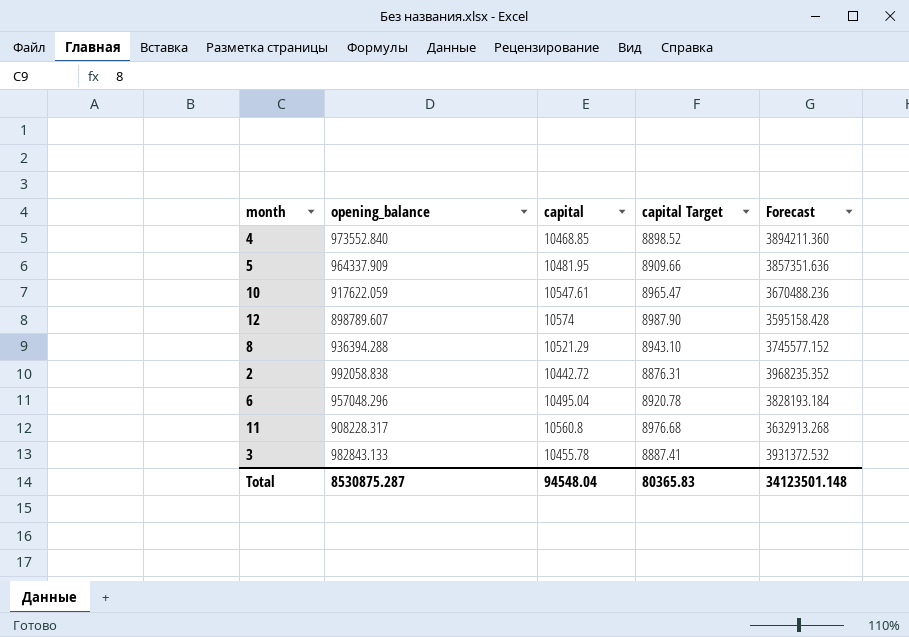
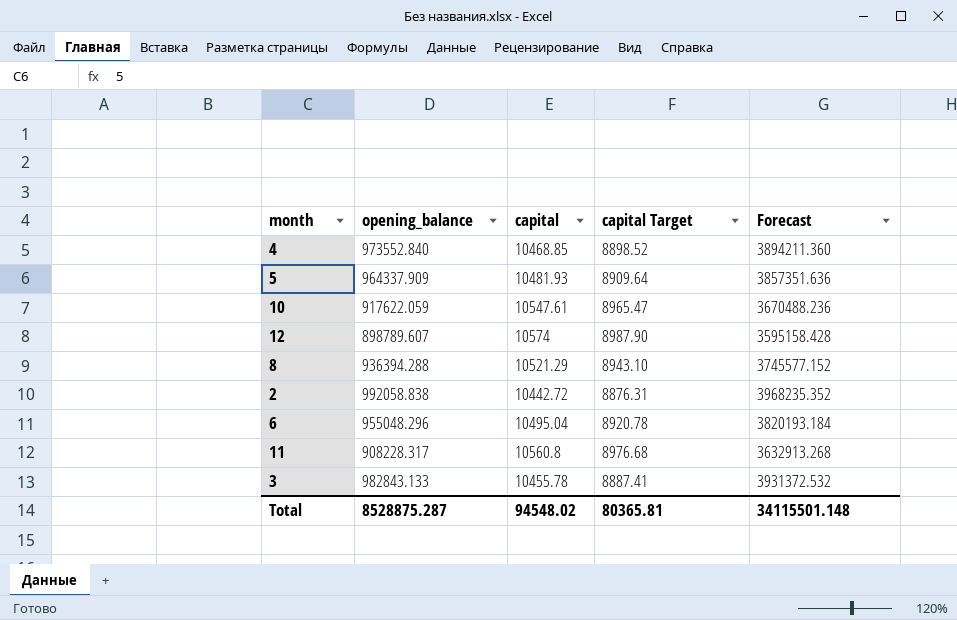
5 | capital: 10481.95 -> 10481.93
5 | capital Target: 8909.66 -> 8909.64
6 | opening_balance: 957048.296 -> 955048.296
6 | Forecast: 3828193.184 -> 3820193.184
Total | opening_balance: 8530875.287 -> 8528875.287
Total | capital: 94548.04 -> 94548.02
Total | capital Target: 80365.83 -> 80365.81
Total | Forecast: 34123501.148 -> 34115501.148

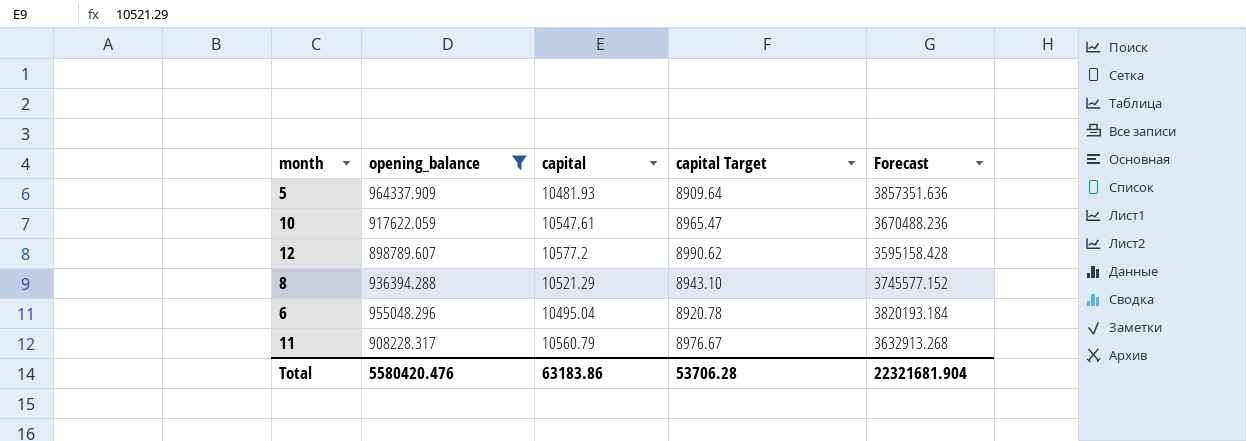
filter: none -> opening_balance <= 964337.909
12 | capital: 10574 -> 10577.2
12 | capital Target: 8987.90 -> 8990.62
11 | capital: 10560.8 -> 10560.79
11 | capital Target: 8976.68 -> 8976.67
Total | opening_balance: 8528875.287 -> 5580420.476
Total | capital: 94548.02 -> 63183.86
Total | capital Target: 80365.81 -> 53706.28
Total | Forecast: 34115501.148 -> 22321681.904

